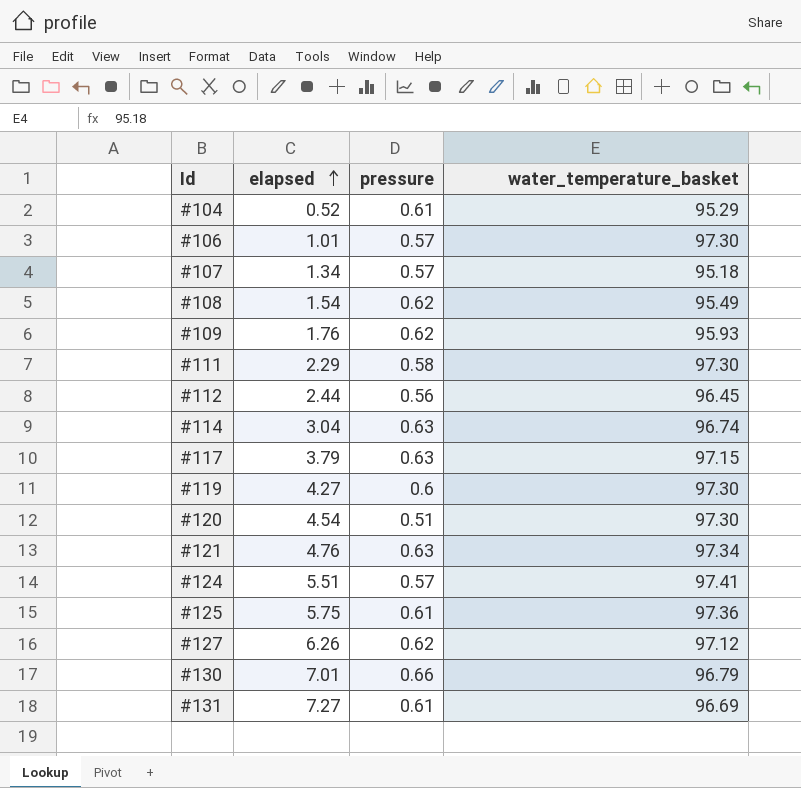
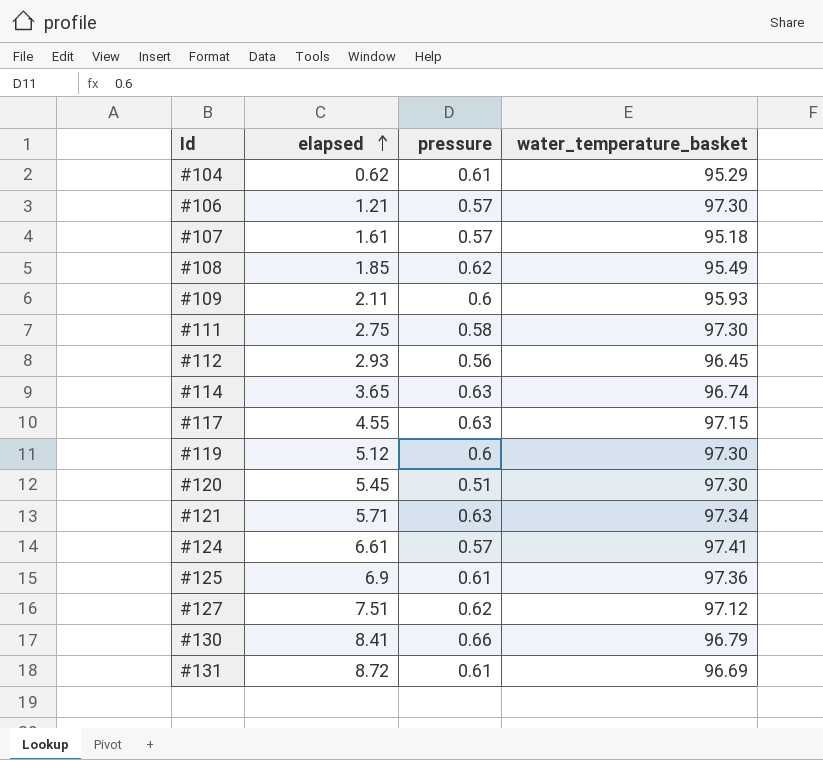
#104 | elapsed: 0.52 -> 0.62
#106 | elapsed: 1.01 -> 1.21
#107 | elapsed: 1.34 -> 1.61
#108 | elapsed: 1.54 -> 1.85
#109 | elapsed: 1.76 -> 2.11
#109 | pressure: 0.62 -> 0.6
#111 | elapsed: 2.29 -> 2.75
#112 | elapsed: 2.44 -> 2.93
#114 | elapsed: 3.04 -> 3.65
#117 | elapsed: 3.79 -> 4.55
#119 | elapsed: 4.27 -> 5.12
#120 | elapsed: 4.54 -> 5.45
#121 | elapsed: 4.76 -> 5.71
#124 | elapsed: 5.51 -> 6.61
#125 | elapsed: 5.75 -> 6.9
#127 | elapsed: 6.26 -> 7.51
#130 | elapsed: 7.01 -> 8.41
#131 | elapsed: 7.27 -> 8.72

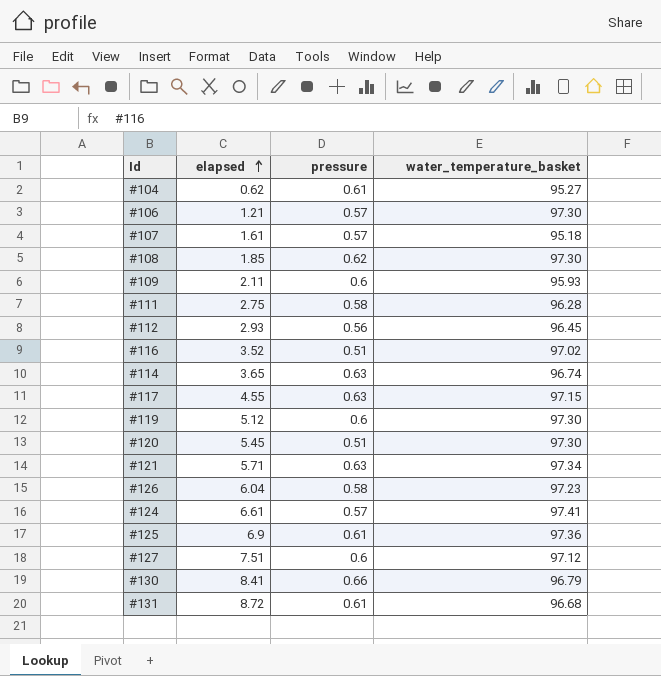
#104 | water_temperature_basket: 95.29 -> 95.27
#108 | water_temperature_basket: 95.49 -> 97.30
#111 | water_temperature_basket: 97.30 -> 96.28
row #116: none -> 3.52 | 0.51 | 97.02
row #126: none -> 6.04 | 0.58 | 97.23
#127 | pressure: 0.62 -> 0.6
#131 | water_temperature_basket: 96.69 -> 96.68

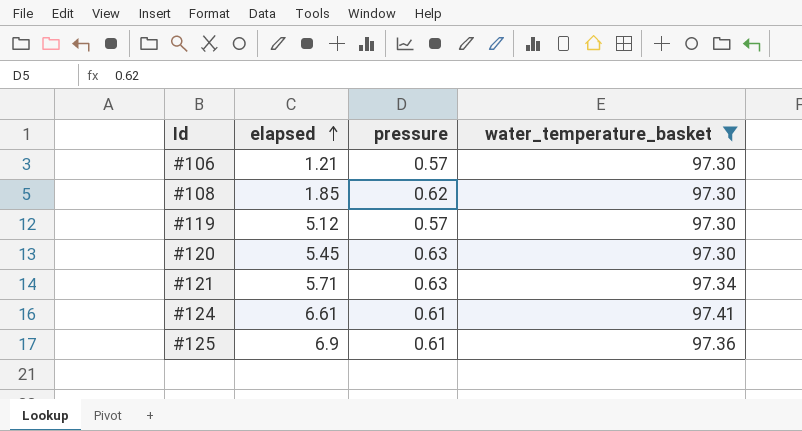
filter: none -> water_temperature_basket >= 97.30
#119 | pressure: 0.6 -> 0.57
#120 | pressure: 0.51 -> 0.63
#124 | pressure: 0.57 -> 0.61

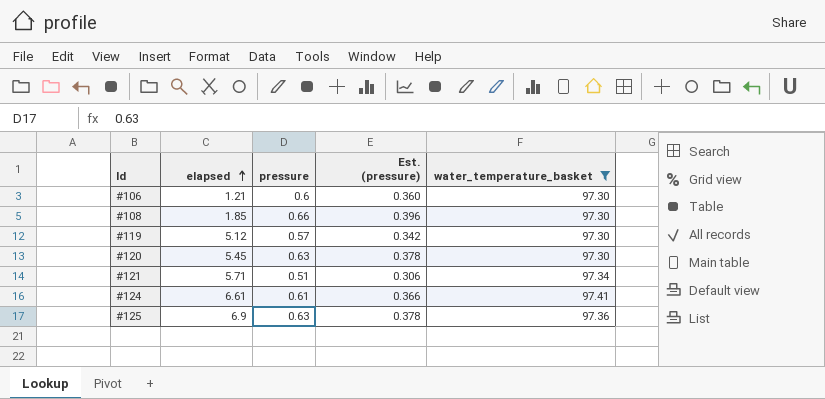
column Est. (pressure) | formula: none -> [pressure] * 0.6
#106 | pressure: 0.57 -> 0.6
#108 | pressure: 0.62 -> 0.66
#121 | pressure: 0.63 -> 0.51
#125 | pressure: 0.61 -> 0.63

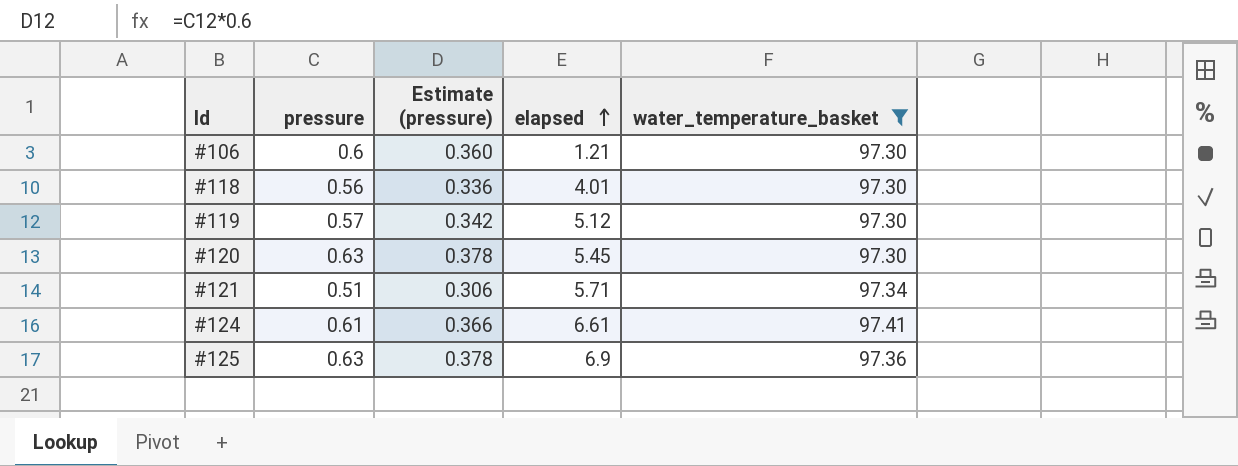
column name: Est. (pressure) -> Estimate (pressure)
column elapsed | position: 2 -> 4
row #108: 1.85 | 0.66 | 0.396 | 97.30 -> none
row #118: none -> 0.56 | 0.336 | 4.01 | 97.30

